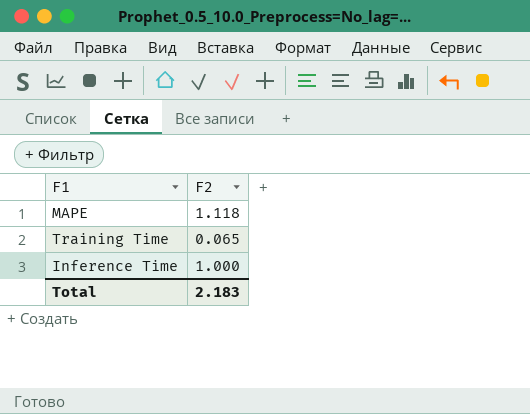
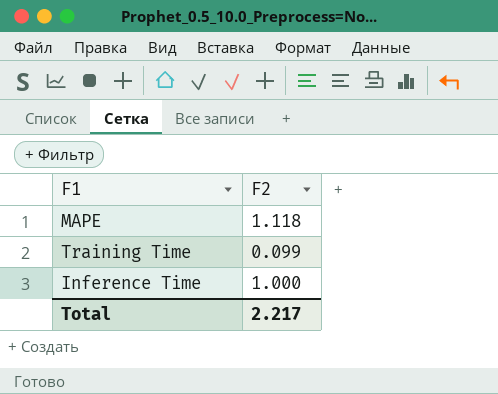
Training Time | F2: 0.065 -> 0.099
Total | F2: 2.183 -> 2.217

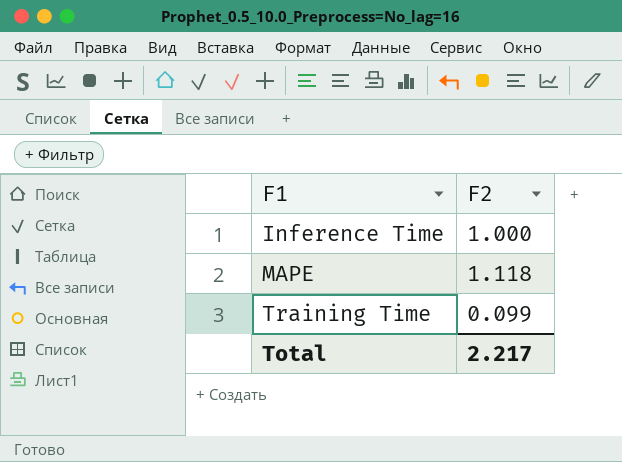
row order: none -> F1 ascending

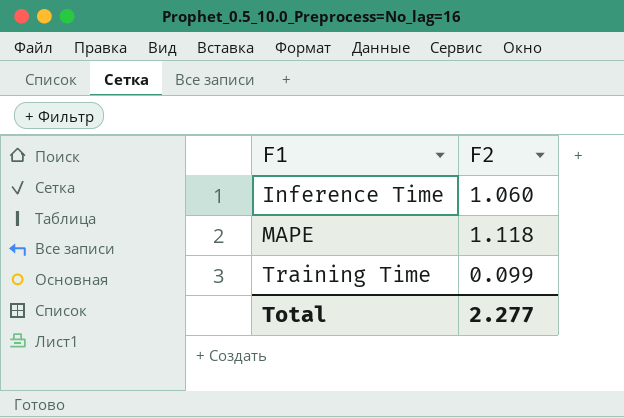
Inference Time | F2: 1.000 -> 1.060
Total | F2: 2.217 -> 2.277

